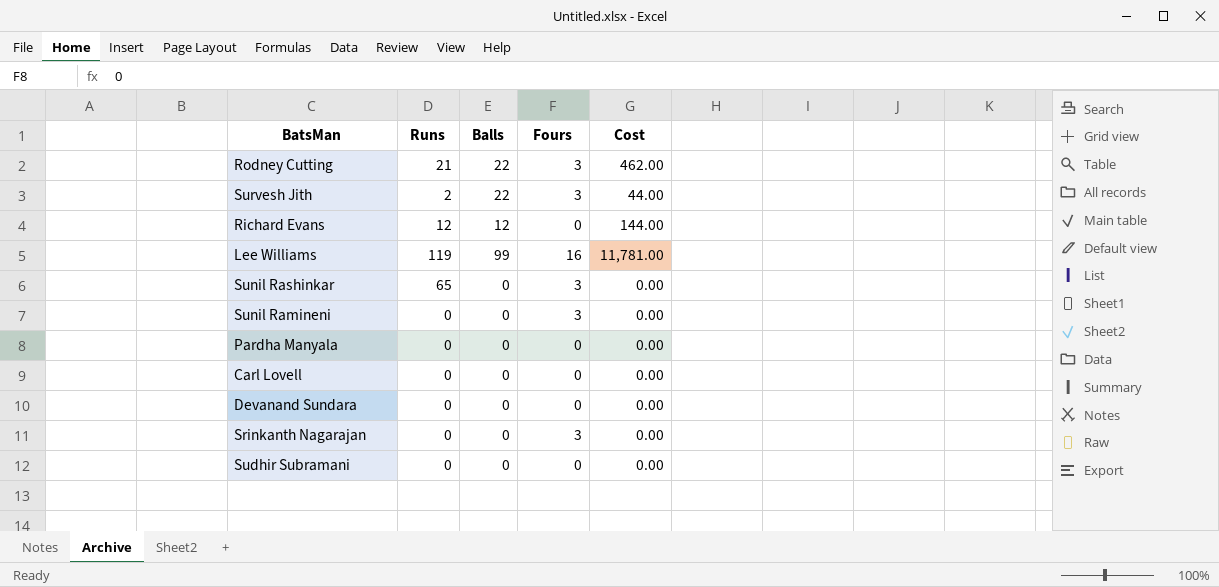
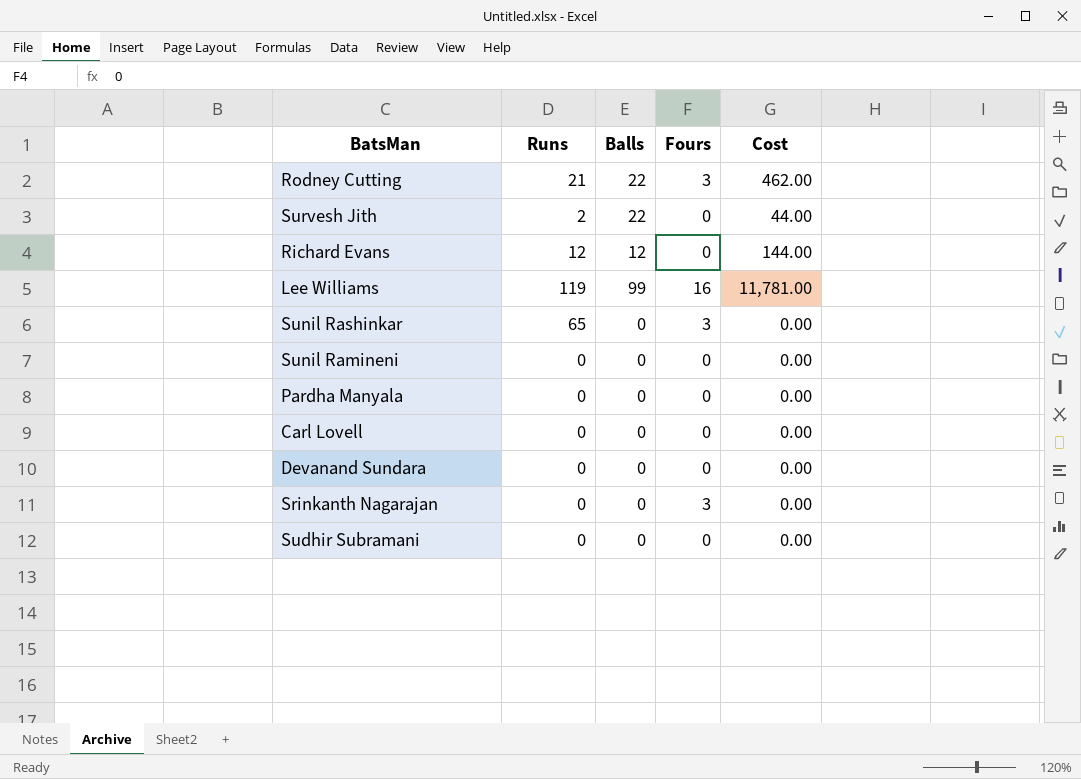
Survesh Jith | Fours: 3 -> 0
Sunil Ramineni | Fours: 3 -> 0

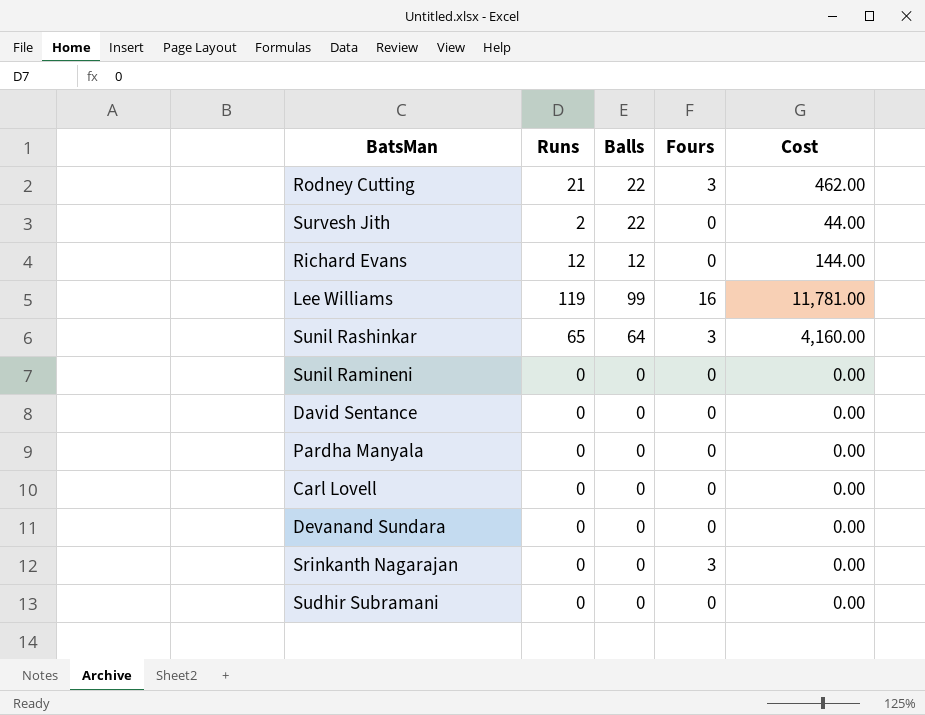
Sunil Rashinkar | Balls: 0 -> 64
Sunil Rashinkar | Cost: 0.00 -> 4,160.00
row David Sentance: none -> 0 | 0 | 0 | 0.00

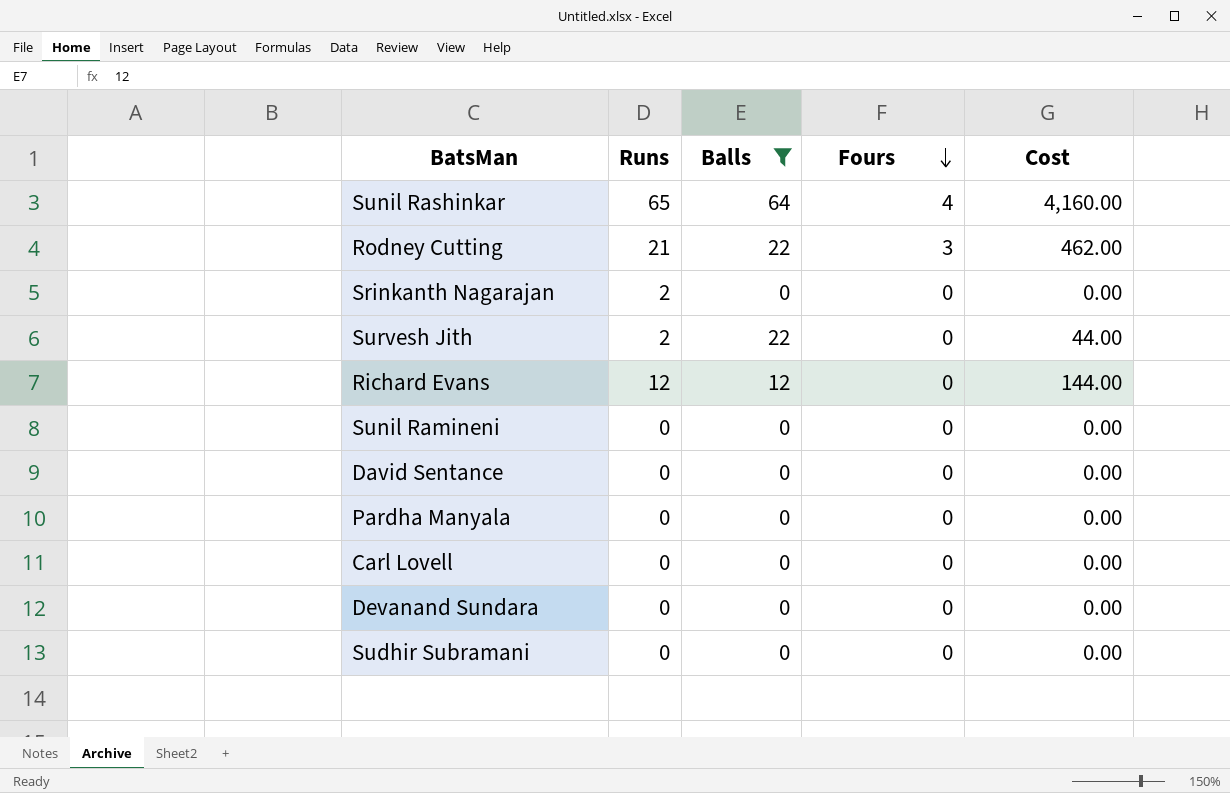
filter: none -> Balls != 99
row order: none -> Fours descending
Sunil Rashinkar | Fours: 3 -> 4
Srinkanth Nagarajan | Runs: 0 -> 2
Srinkanth Nagarajan | Fours: 3 -> 0

